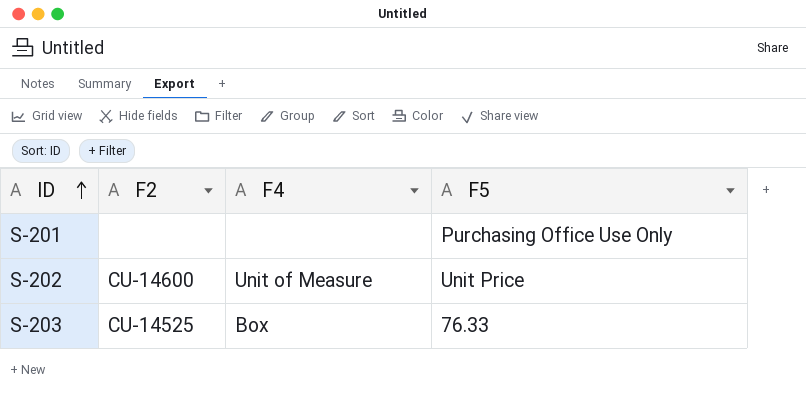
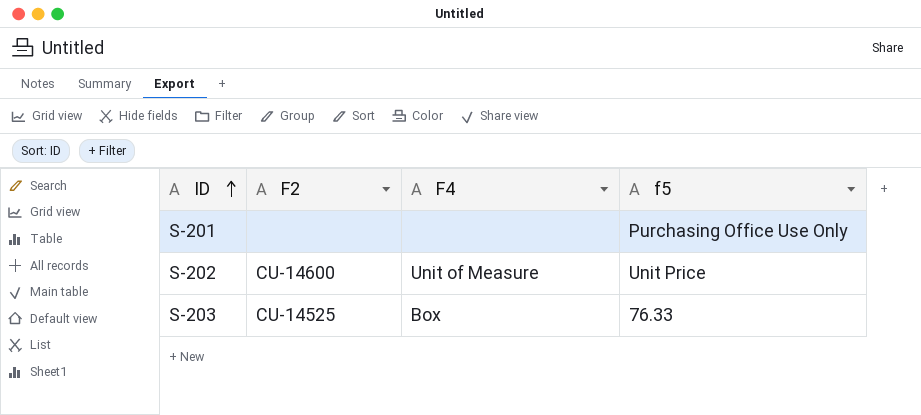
column name: F5 -> f5

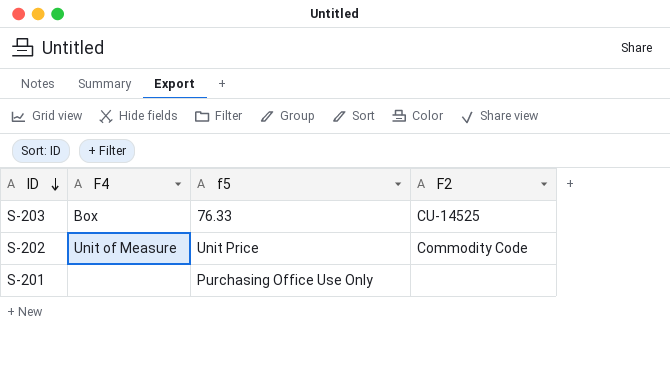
row order: ID ascending -> ID descending
column F2 | position: 2 -> 4
S-202 | F2: CU-14600 -> Commodity Code

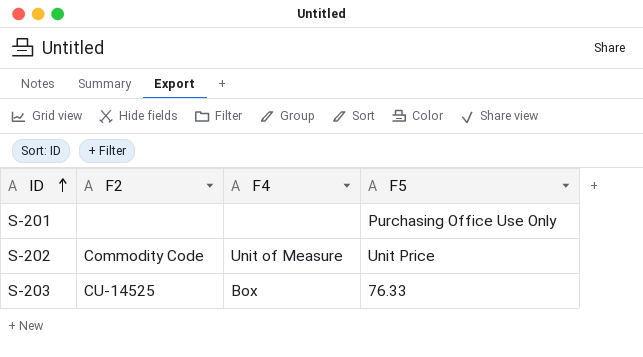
row order: ID descending -> ID ascending
column F2 | position: 4 -> 2
column name: f5 -> F5

